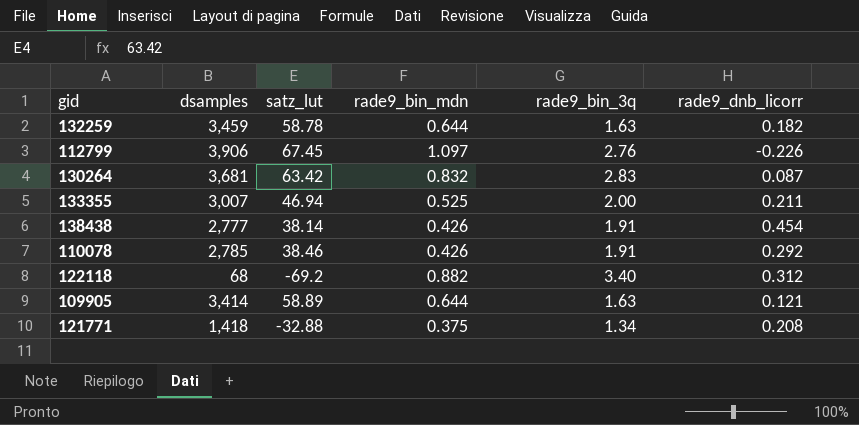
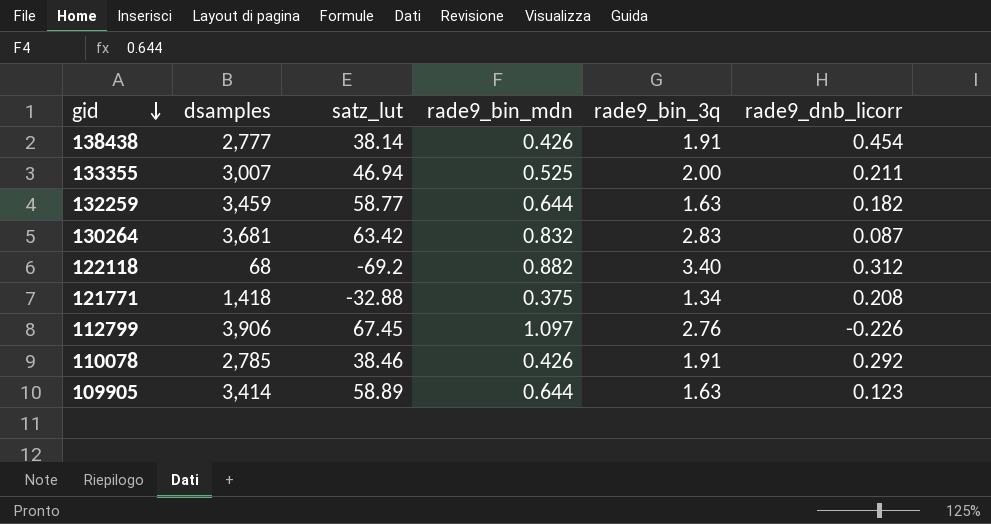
row order: none -> gid descending
132259 | satz_lut: 58.78 -> 58.77
109905 | rade9_dnb_licorr: 0.121 -> 0.123

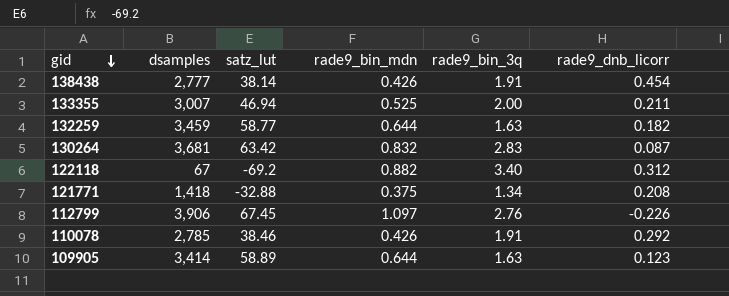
122118 | dsamples: 68 -> 67

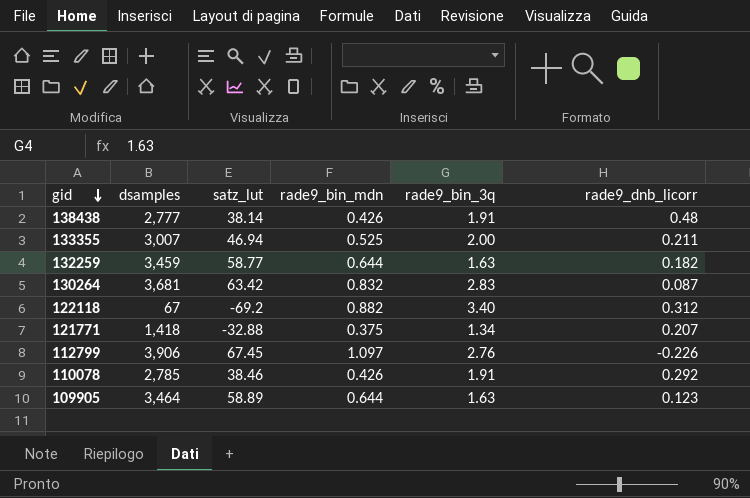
138438 | rade9_dnb_licorr: 0.454 -> 0.48
121771 | rade9_dnb_licorr: 0.208 -> 0.207
109905 | dsamples: 3,414 -> 3,464

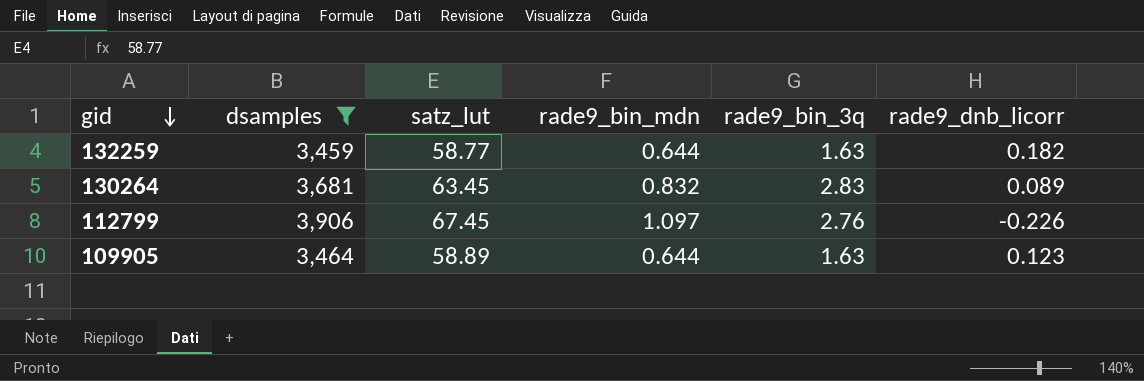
filter: none -> dsamples >= 3,459
130264 | satz_lut: 63.42 -> 63.45
130264 | rade9_dnb_licorr: 0.087 -> 0.089

